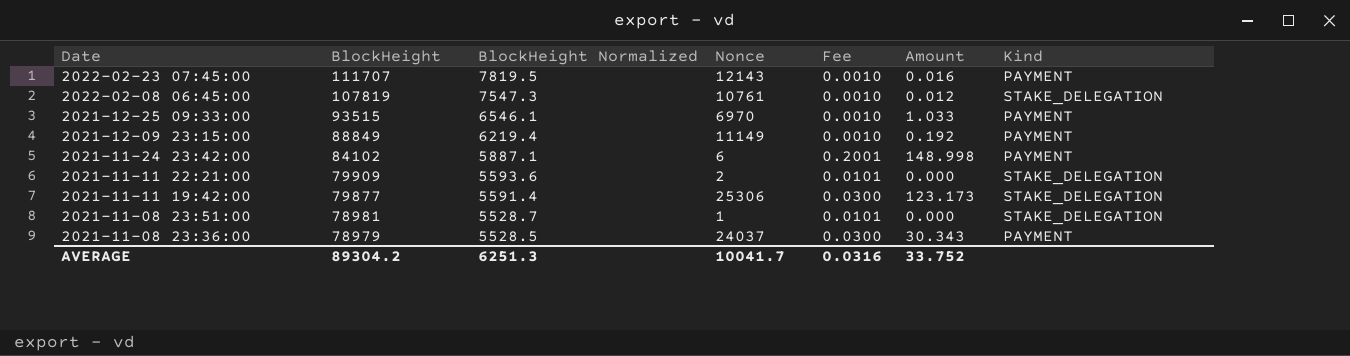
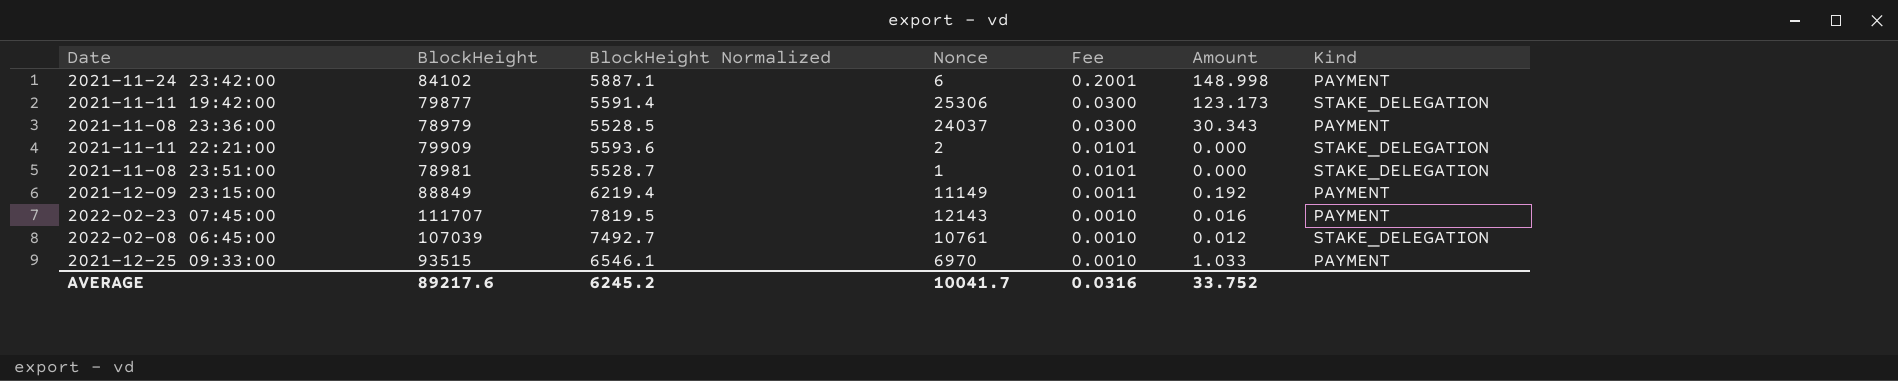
row order: Date descending -> Fee descending
2021-12-09 23:15:00 | Fee: 0.0010 -> 0.0011
2022-02-08 06:45:00 | BlockHeight: 107819 -> 107039
2022-02-08 06:45:00 | BlockHeight Normalized: 7547.3 -> 7492.7
AVERAGE | BlockHeight: 89304.2 -> 89217.6
AVERAGE | BlockHeight Normalized: 6251.3 -> 6245.2

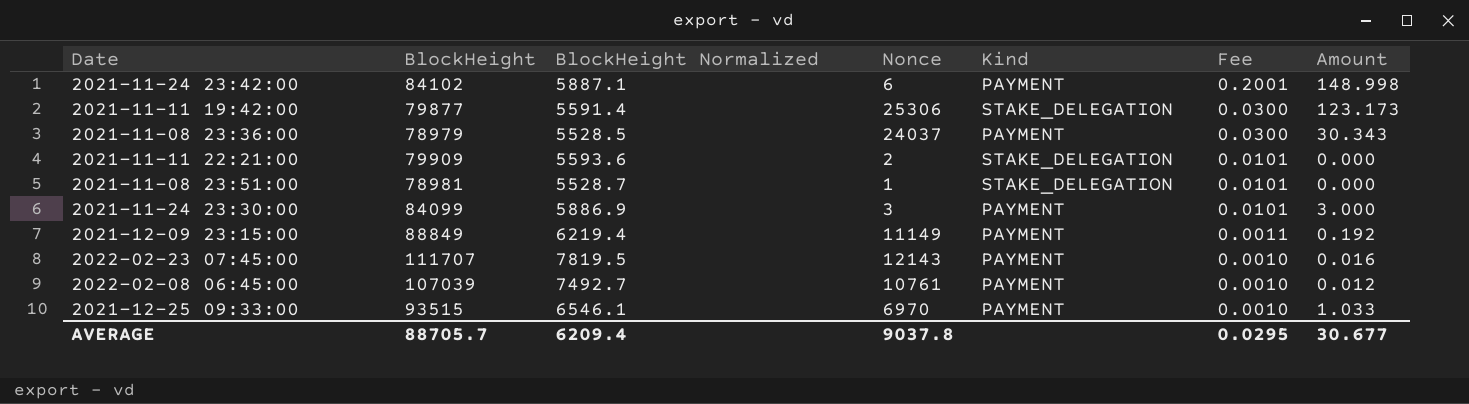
column Kind | position: 7 -> 5
row 2021-11-24 23:30:00: none -> 84099 | 5886.9 | 3 | PAYMENT | 0.0101 | 3.000
2022-02-08 06:45:00 | Kind: STAKE_DELEGATION -> PAYMENT
AVERAGE | BlockHeight: 89217.6 -> 88705.7
AVERAGE | BlockHeight Normalized: 6245.2 -> 6209.4
AVERAGE | Nonce: 10041.7 -> 9037.8
AVERAGE | Fee: 0.0316 -> 0.0295
AVERAGE | Amount: 33.752 -> 30.677

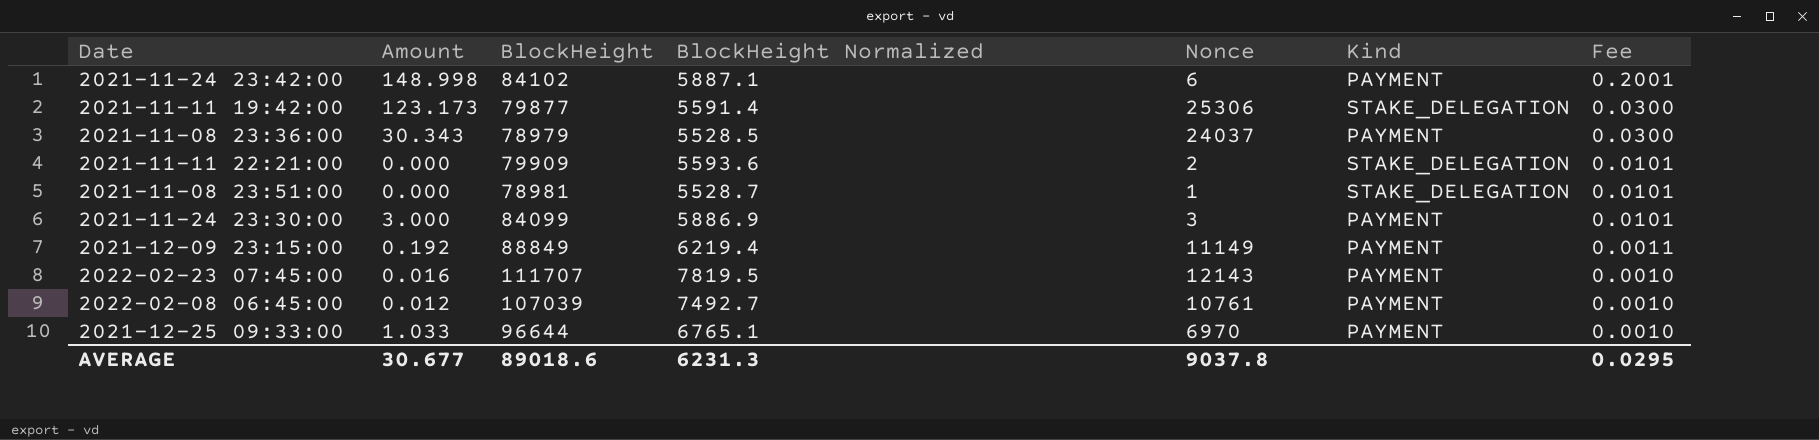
column Amount | position: 7 -> 2
2021-12-25 09:33:00 | BlockHeight: 93515 -> 96644
2021-12-25 09:33:00 | BlockHeight Normalized: 6546.1 -> 6765.1
AVERAGE | BlockHeight: 88705.7 -> 89018.6
AVERAGE | BlockHeight Normalized: 6209.4 -> 6231.3

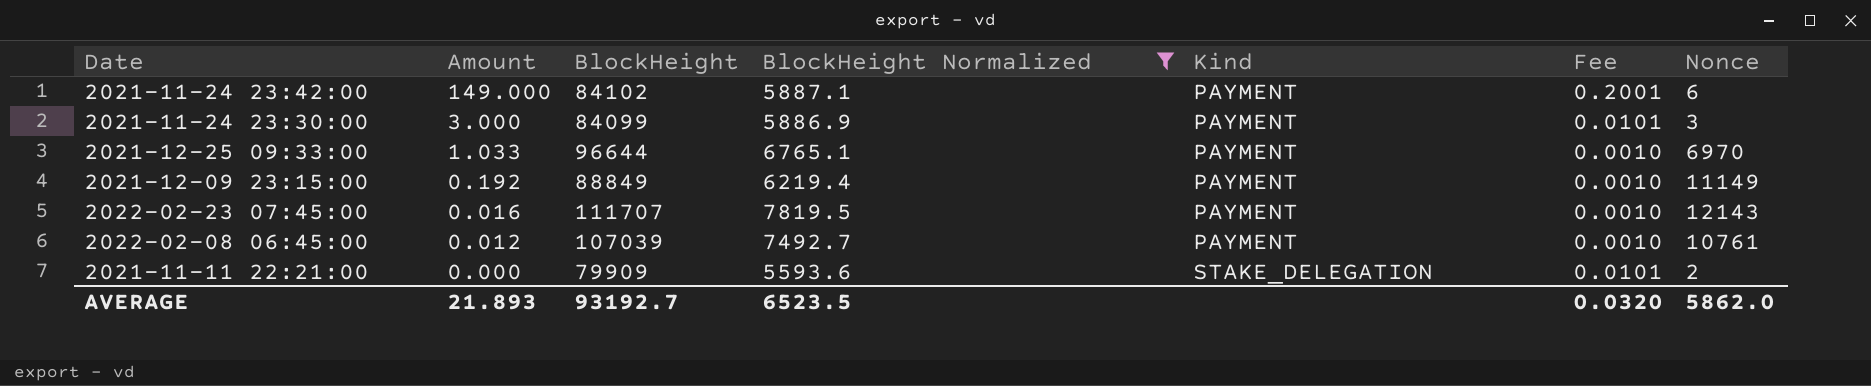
filter: none -> BlockHeight Normalized >= 5593.6
row order: Fee descending -> Amount descending
column Nonce | position: 5 -> 7
2021-11-24 23:42:00 | Amount: 148.998 -> 149.000
2021-12-09 23:15:00 | Fee: 0.0011 -> 0.0010
AVERAGE | Amount: 30.677 -> 21.893
AVERAGE | BlockHeight: 89018.6 -> 93192.7
AVERAGE | BlockHeight Normalized: 6231.3 -> 6523.5
AVERAGE | Fee: 0.0295 -> 0.0320
AVERAGE | Nonce: 9037.8 -> 5862.0

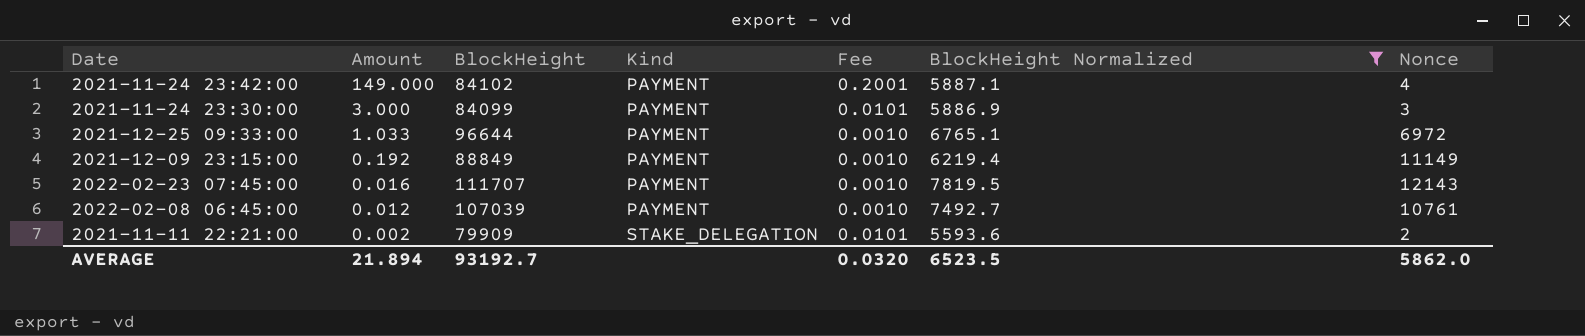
column BlockHeight Normalized | position: 4 -> 6
2021-11-24 23:42:00 | Nonce: 6 -> 4
2021-12-25 09:33:00 | Nonce: 6970 -> 6972
2021-11-11 22:21:00 | Amount: 0.000 -> 0.002
AVERAGE | Amount: 21.893 -> 21.894

